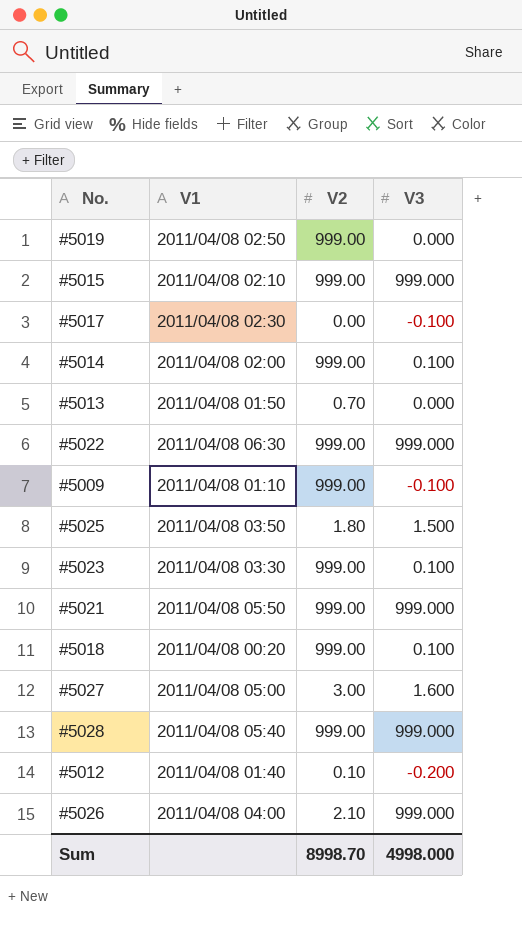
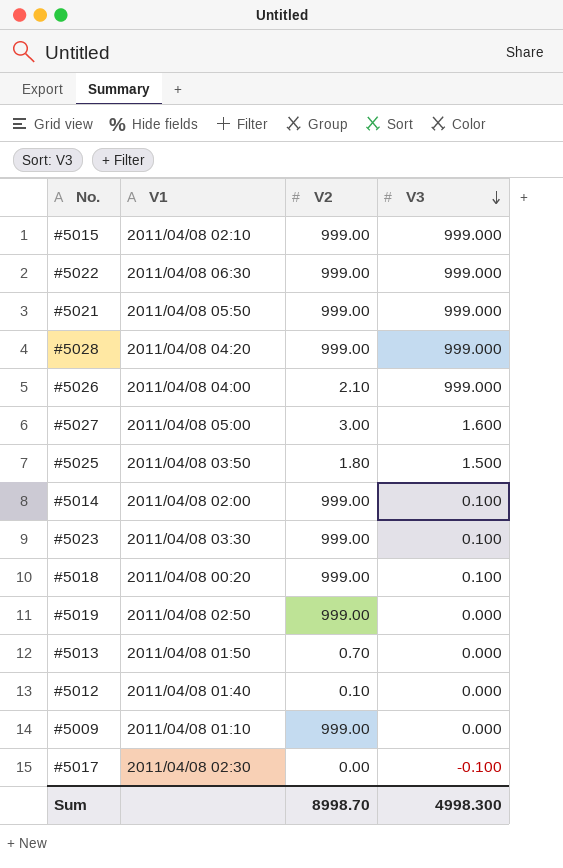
row order: none -> V3 descending
#5028 | V1: 2011/04/08 05:40 -> 2011/04/08 04:20
#5012 | V3: -0.200 -> 0.000
#5009 | V3: -0.100 -> 0.000
Sum | V3: 4998.000 -> 4998.300

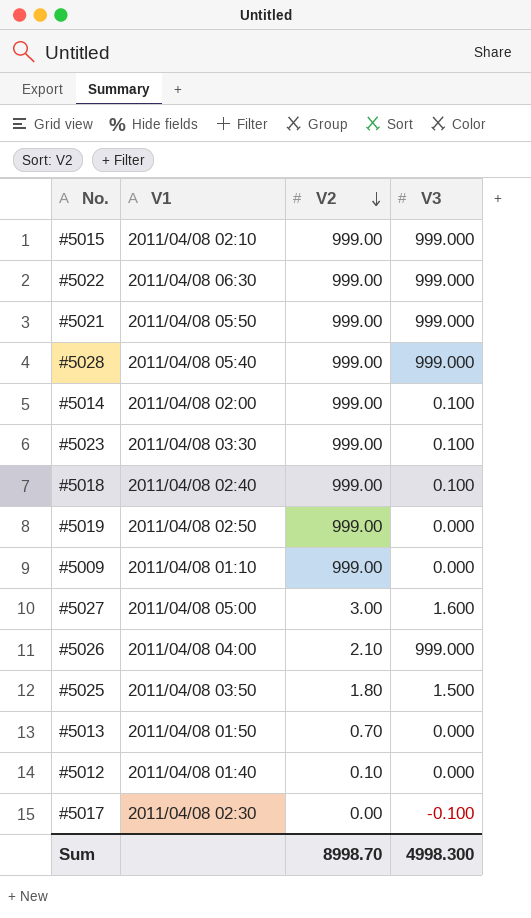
row order: V3 descending -> V2 descending
#5028 | V1: 2011/04/08 04:20 -> 2011/04/08 05:40
#5018 | V1: 2011/04/08 00:20 -> 2011/04/08 02:40

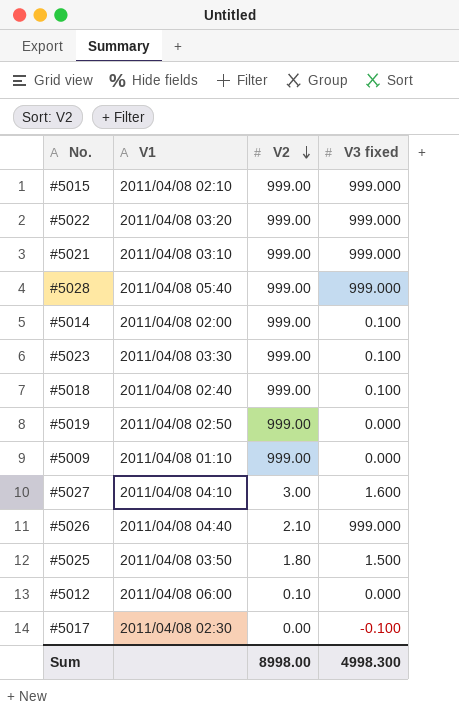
column name: V3 -> V3 fixed
row #5013: 2011/04/08 01:50 | 0.70 | 0.000 -> none
#5022 | V1: 2011/04/08 06:30 -> 2011/04/08 03:20
#5021 | V1: 2011/04/08 05:50 -> 2011/04/08 03:10
#5027 | V1: 2011/04/08 05:00 -> 2011/04/08 04:10
#5026 | V1: 2011/04/08 04:00 -> 2011/04/08 04:40
#5012 | V1: 2011/04/08 01:40 -> 2011/04/08 06:00
Sum | V2: 8998.70 -> 8998.00

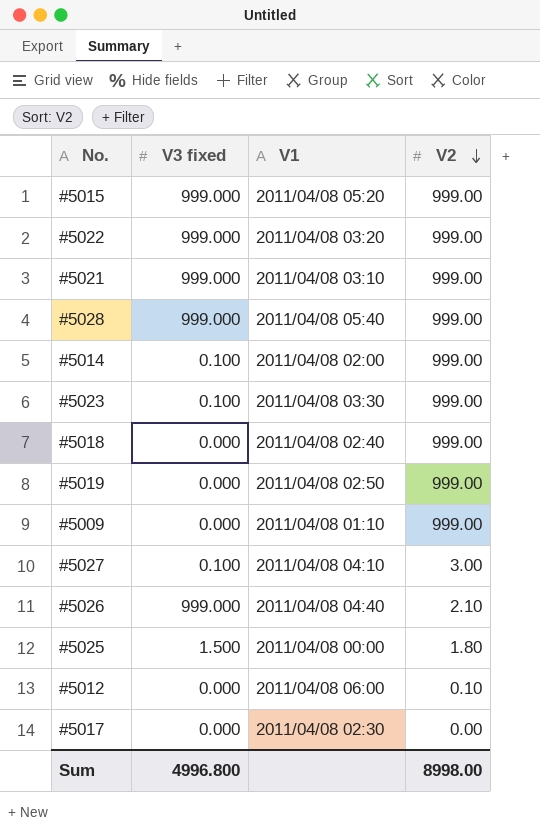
column V3 fixed | position: 4 -> 2
#5015 | V1: 2011/04/08 02:10 -> 2011/04/08 05:20
#5018 | V3 fixed: 0.100 -> 0.000
#5027 | V3 fixed: 1.600 -> 0.100
#5025 | V1: 2011/04/08 03:50 -> 2011/04/08 00:00
#5017 | V3 fixed: -0.100 -> 0.000
Sum | V3 fixed: 4998.300 -> 4996.800

